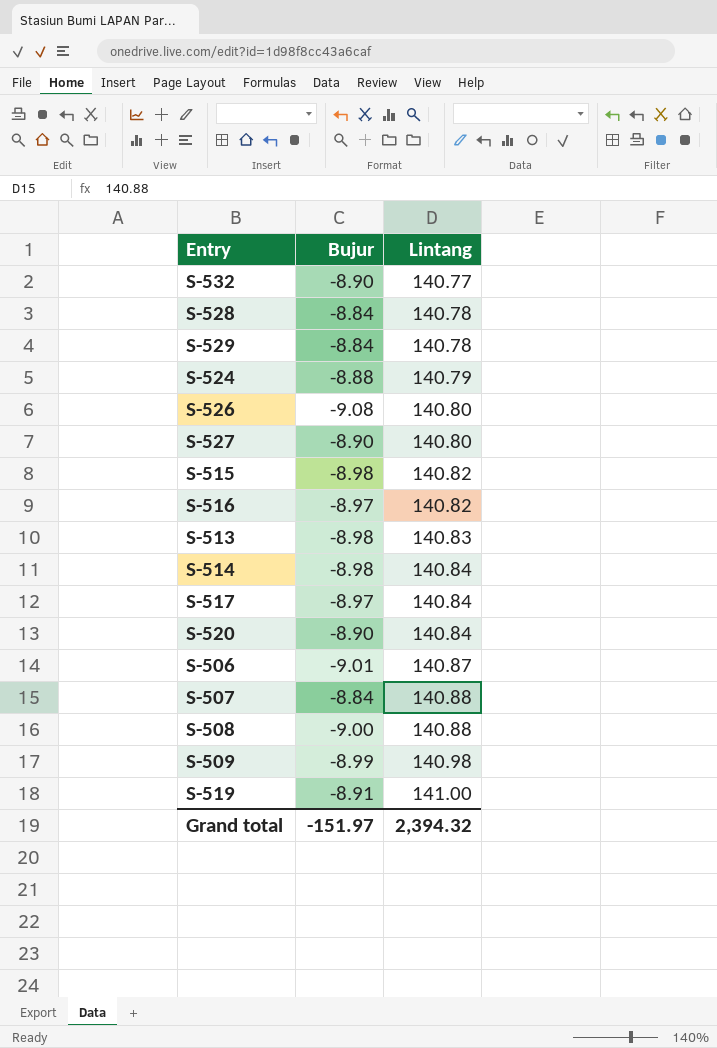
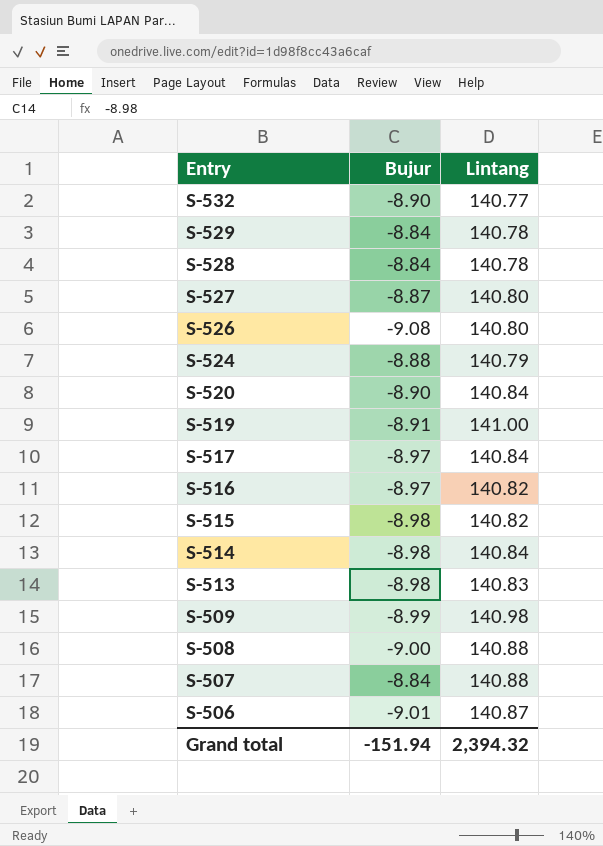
row order: Lintang ascending -> Entry descending
S-527 | Bujur: -8.90 -> -8.87
Grand total | Bujur: -151.97 -> -151.94

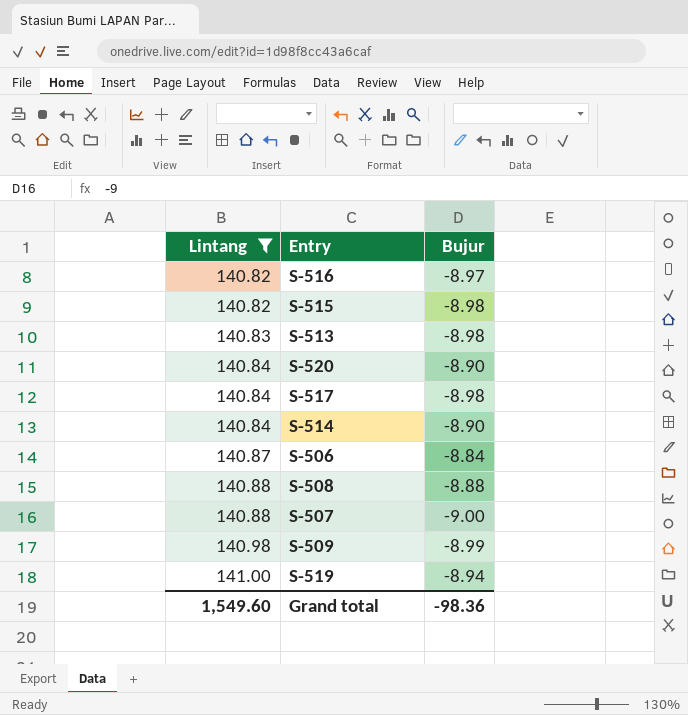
filter: none -> Lintang >= 140.82
row order: Entry descending -> Lintang ascending
column Lintang | position: 3 -> 1
S-517 | Bujur: -8.97 -> -8.98
S-514 | Bujur: -8.98 -> -8.90
S-506 | Bujur: -9.01 -> -8.84
S-508 | Bujur: -9.00 -> -8.88
S-507 | Bujur: -8.84 -> -9.00
S-519 | Bujur: -8.91 -> -8.94
Grand total | Lintang: 2,394.32 -> 1,549.60
Grand total | Bujur: -151.94 -> -98.36

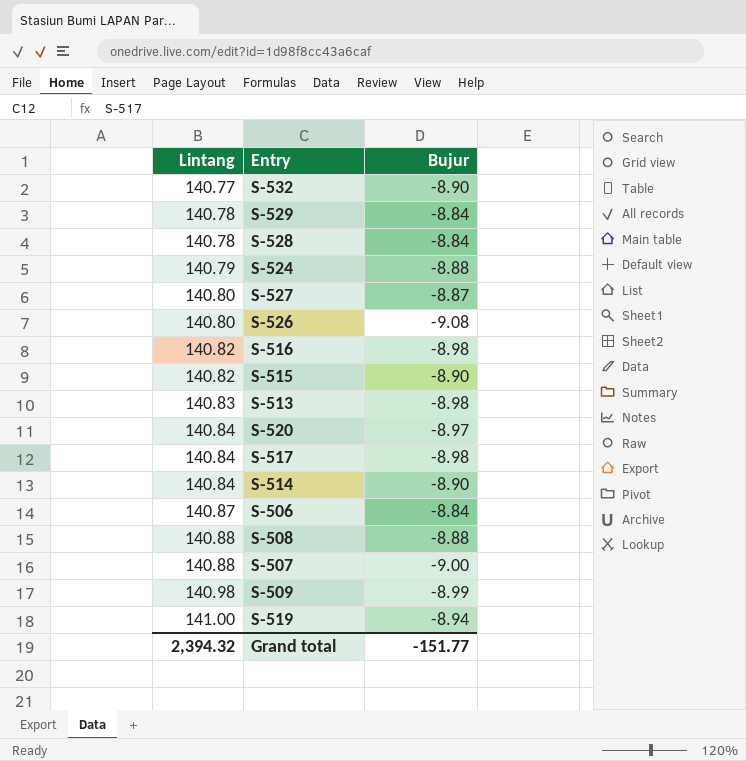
filter: Lintang >= 140.82 -> none
S-516 | Bujur: -8.97 -> -8.98
S-515 | Bujur: -8.98 -> -8.90
S-520 | Bujur: -8.90 -> -8.97
Grand total | Lintang: 1,549.60 -> 2,394.32
Grand total | Bujur: -98.36 -> -151.77

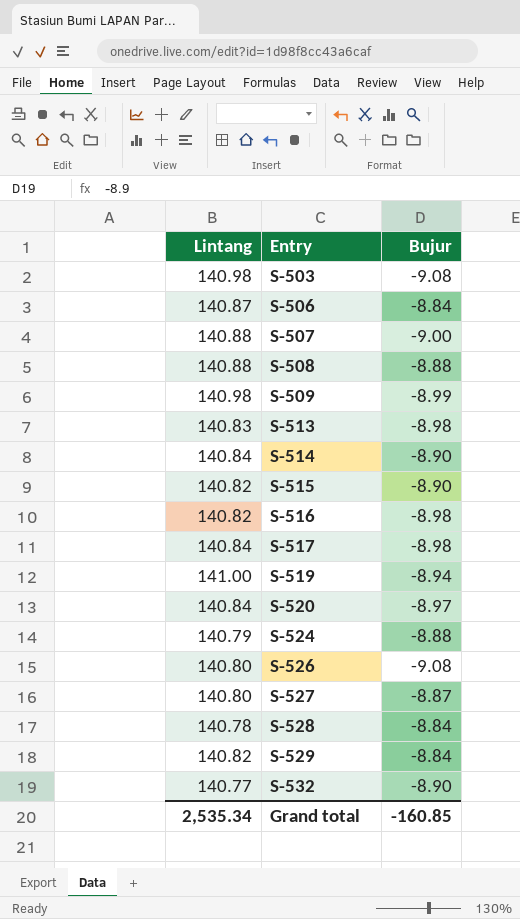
row order: Lintang ascending -> Entry ascending
row S-503: none -> 140.98 | -9.08
S-529 | Lintang: 140.78 -> 140.82
Grand total | Lintang: 2,394.32 -> 2,535.34
Grand total | Bujur: -151.77 -> -160.85

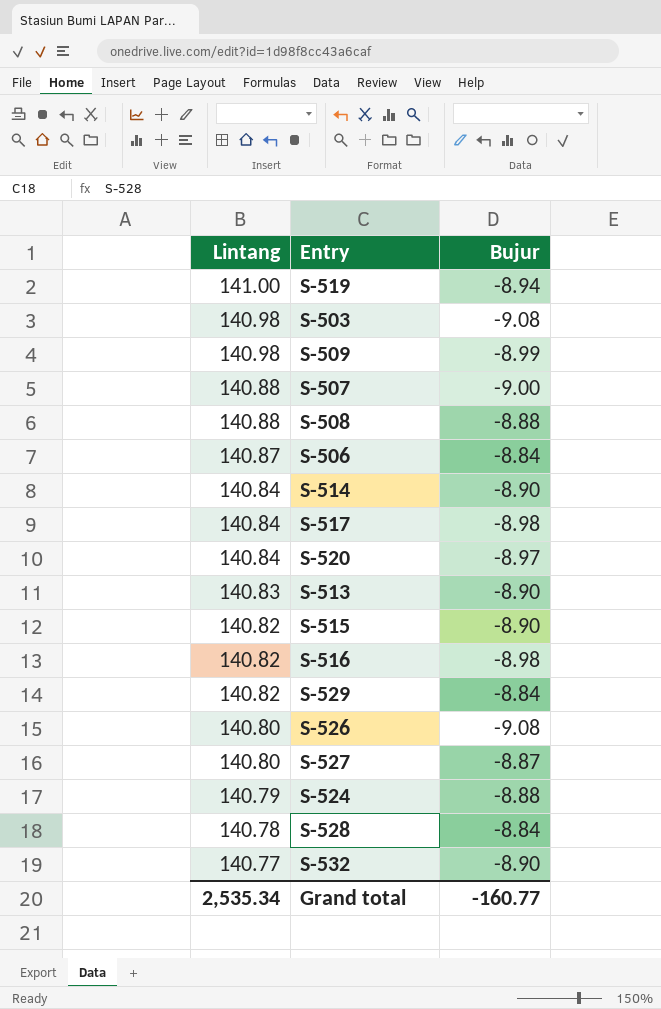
row order: Entry ascending -> Lintang descending
S-513 | Bujur: -8.98 -> -8.90
Grand total | Bujur: -160.85 -> -160.77

